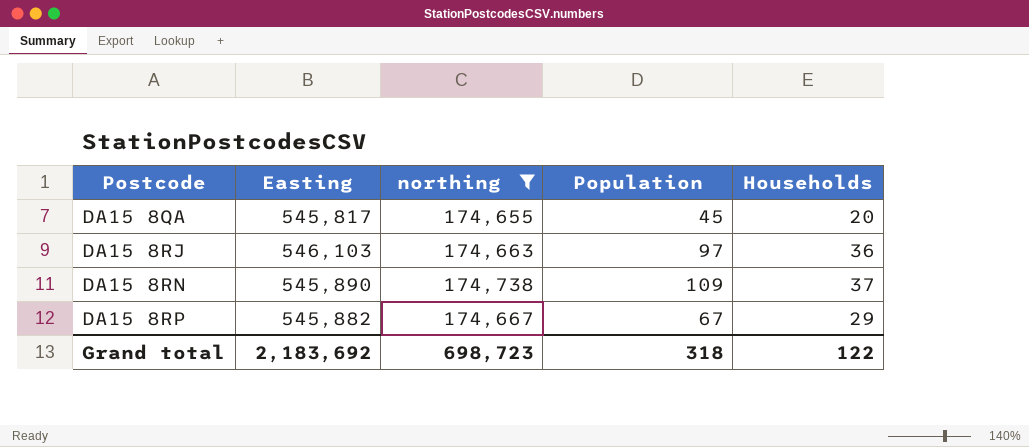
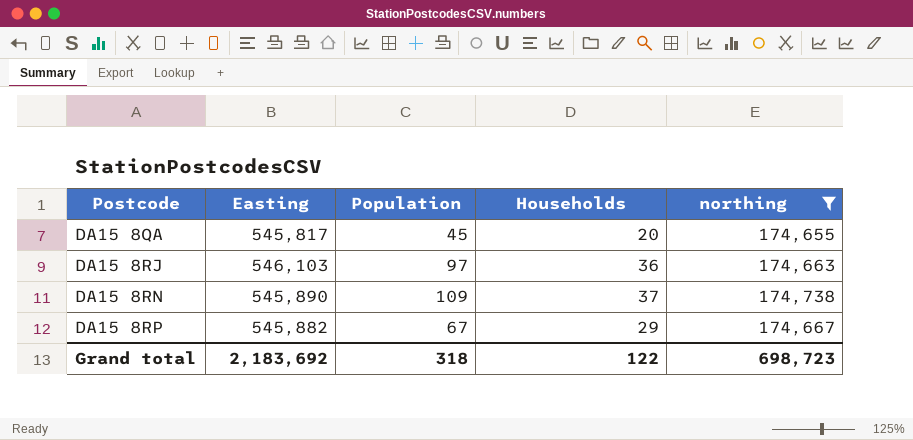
column northing | position: 3 -> 5

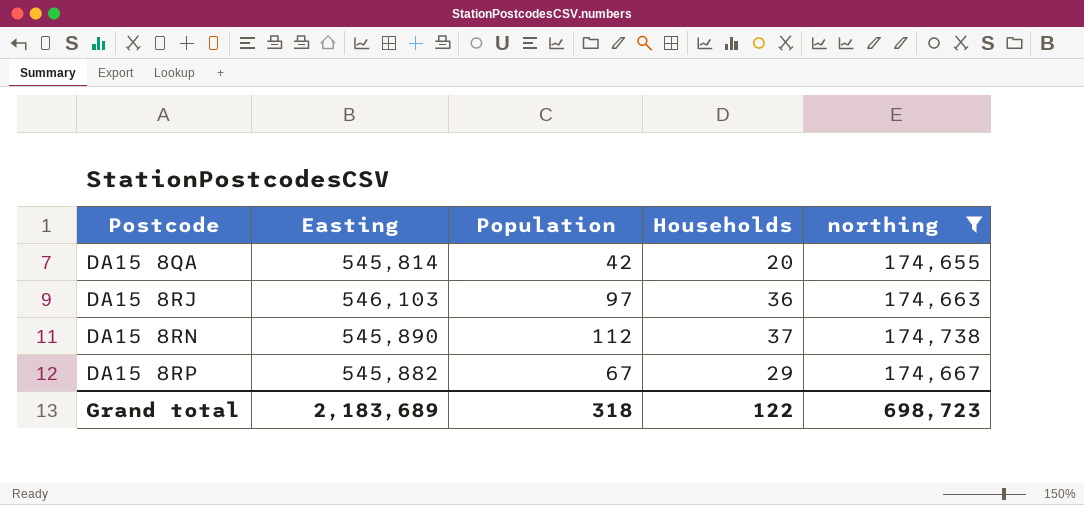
DA15 8QA | Easting: 545,817 -> 545,814
DA15 8QA | Population: 45 -> 42
DA15 8RN | Population: 109 -> 112
Grand total | Easting: 2,183,692 -> 2,183,689

